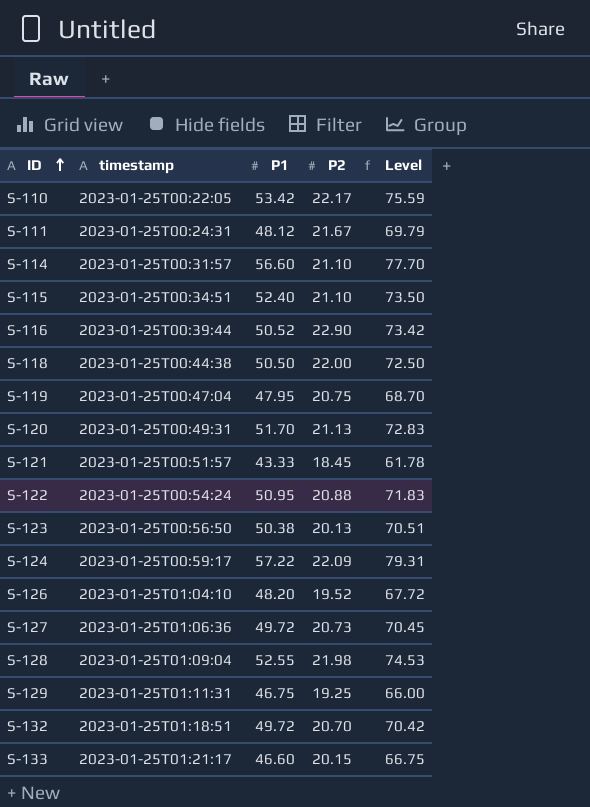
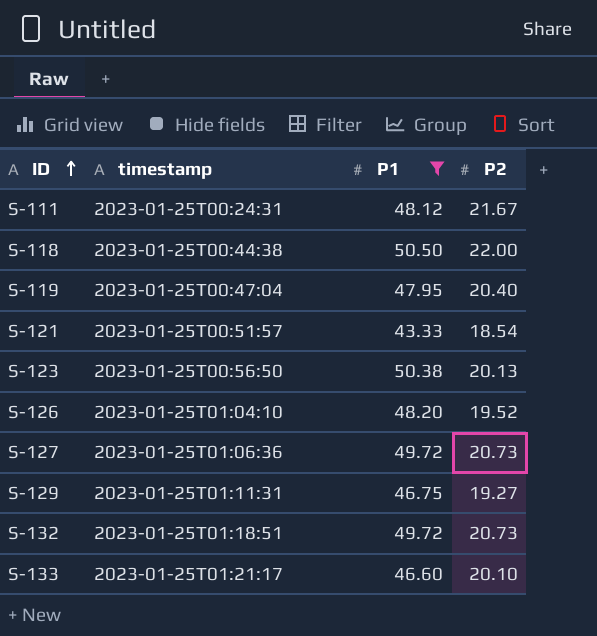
filter: none -> P1 <= 50.50
column Level | formula: [P1] + [P2] -> none
S-119 | P2: 20.75 -> 20.40
S-121 | P2: 18.45 -> 18.54
S-129 | P2: 19.25 -> 19.27
S-132 | P2: 20.70 -> 20.73
S-133 | P2: 20.15 -> 20.10

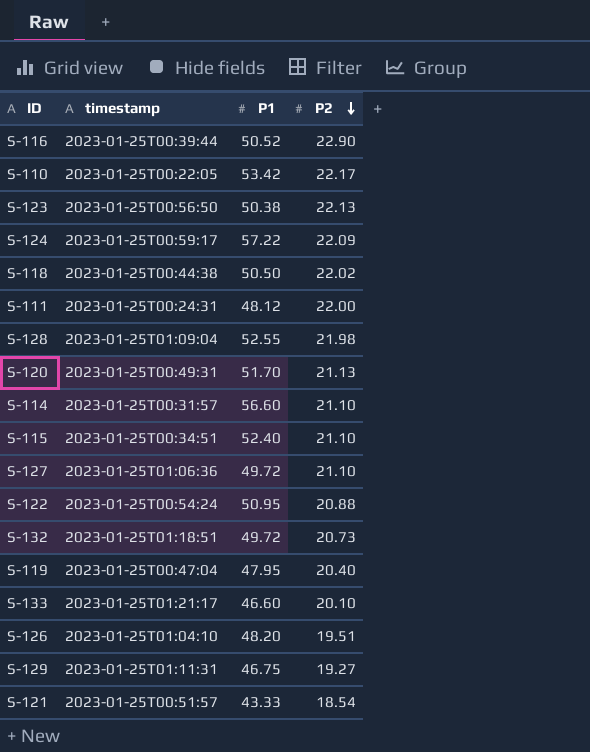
filter: P1 <= 50.50 -> none
row order: ID ascending -> P2 descending
S-123 | P2: 20.13 -> 22.13
S-118 | P2: 22.00 -> 22.02
S-111 | P2: 21.67 -> 22.00
S-127 | P2: 20.73 -> 21.10
S-126 | P2: 19.52 -> 19.51

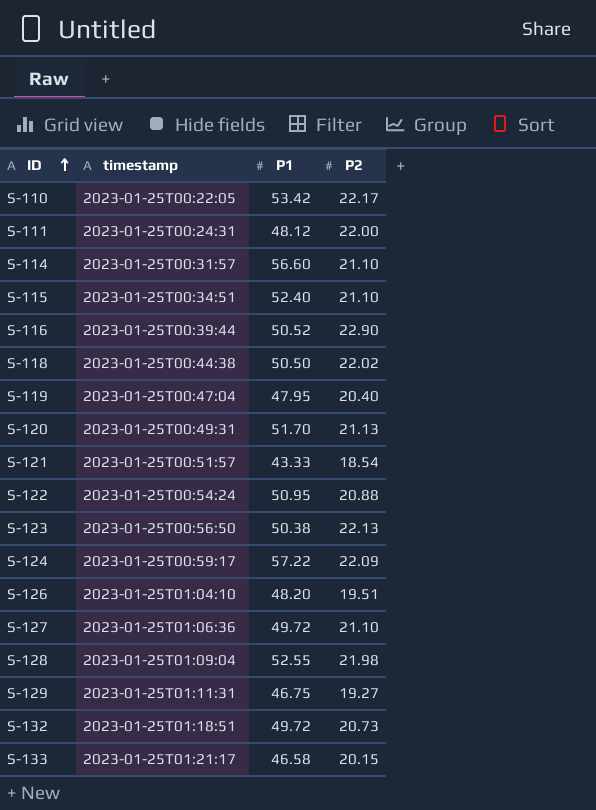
row order: P2 descending -> ID ascending
S-133 | P1: 46.60 -> 46.58
S-133 | P2: 20.10 -> 20.15

